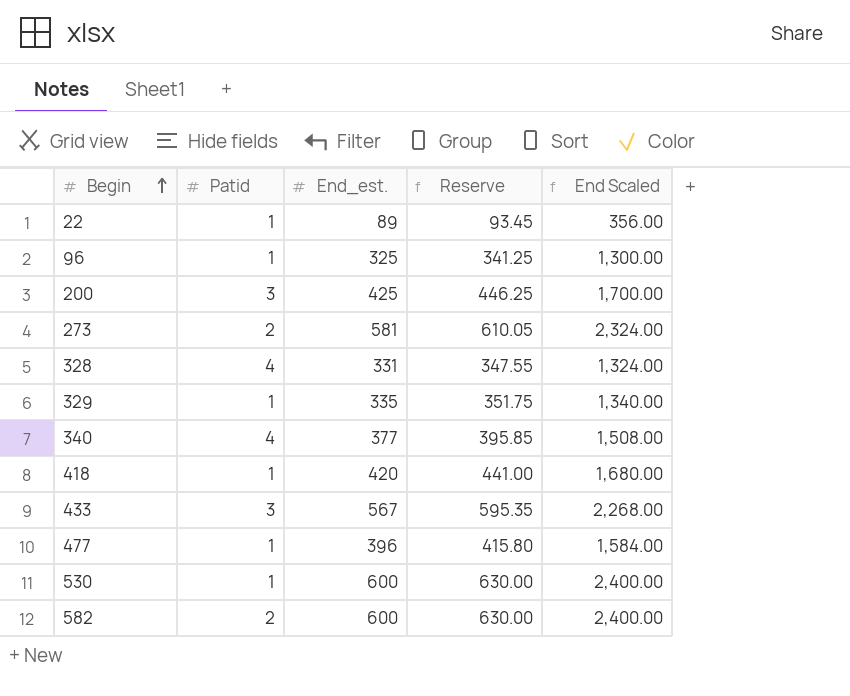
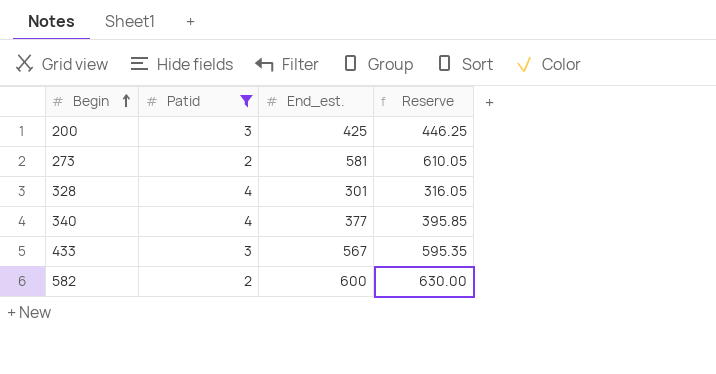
filter: none -> Patid != 1
column End Scaled | formula: [End_est.] * 4 -> none
328 | End_est.: 331 -> 301
328 | Reserve: 347.55 -> 316.05

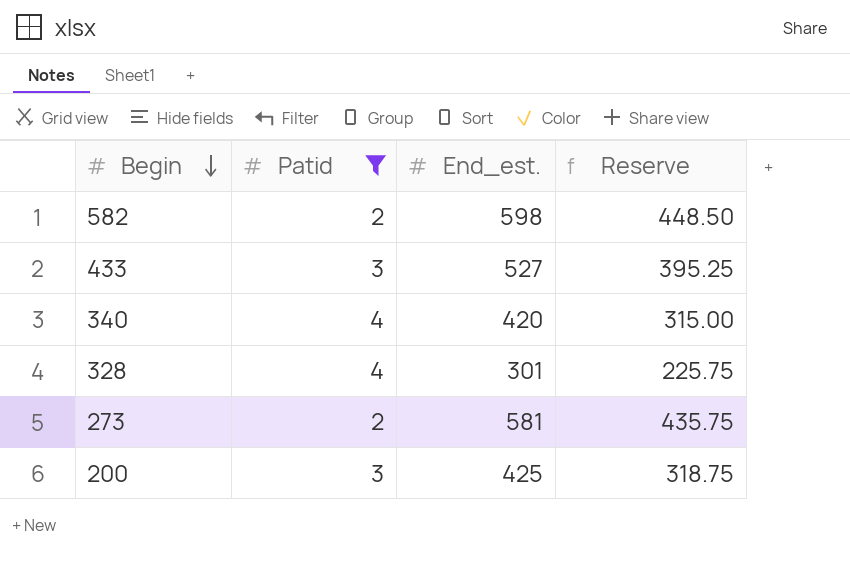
row order: Begin ascending -> Begin descending
column Reserve | formula: [End_est.] * 1.05 -> [End_est.] * 0.75
582 | End_est.: 600 -> 598
433 | End_est.: 567 -> 527
340 | End_est.: 377 -> 420

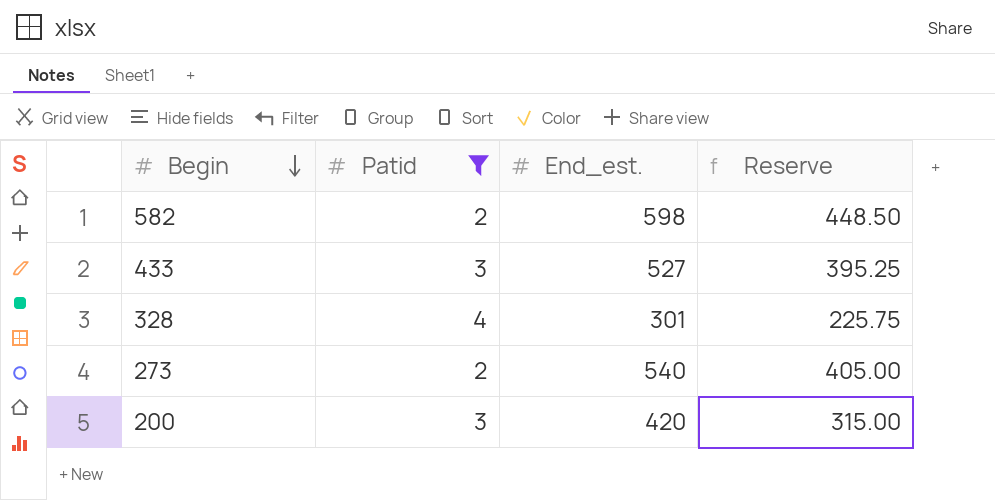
row 340: 4 | 420 | 315.00 -> none
273 | End_est.: 581 -> 540
273 | Reserve: 435.75 -> 405.00
200 | End_est.: 425 -> 420
200 | Reserve: 318.75 -> 315.00

